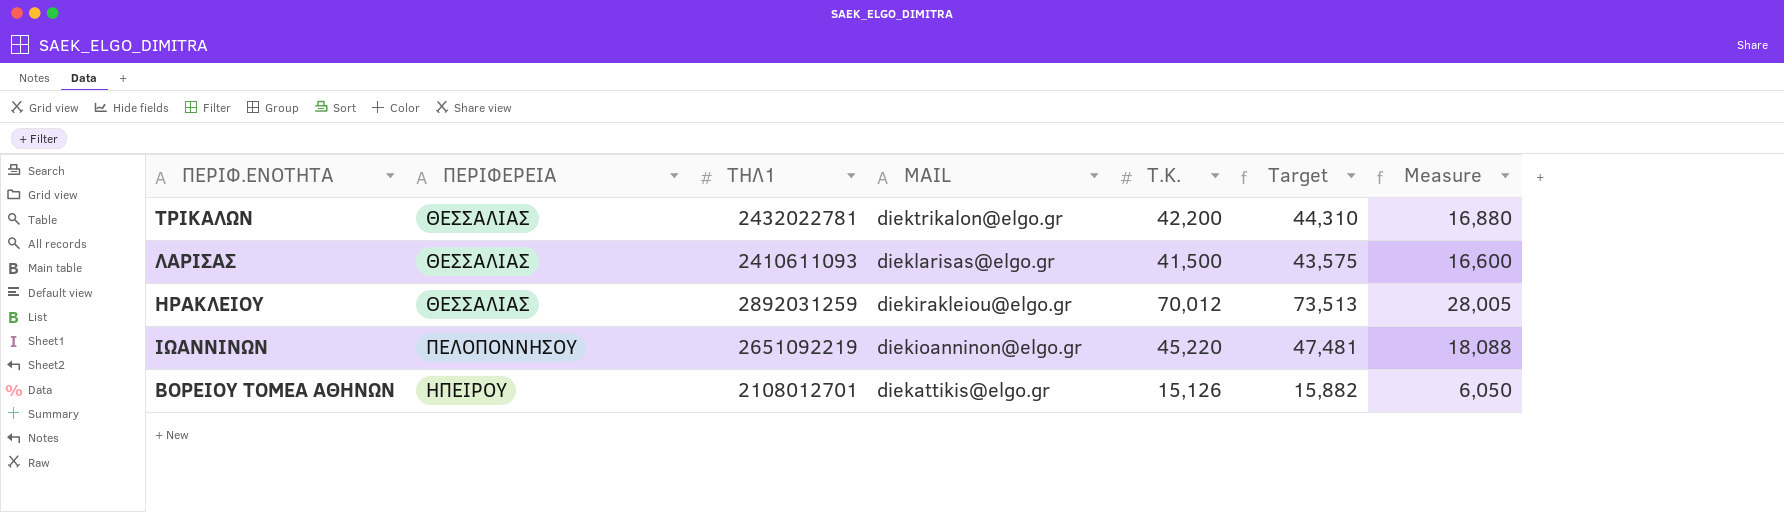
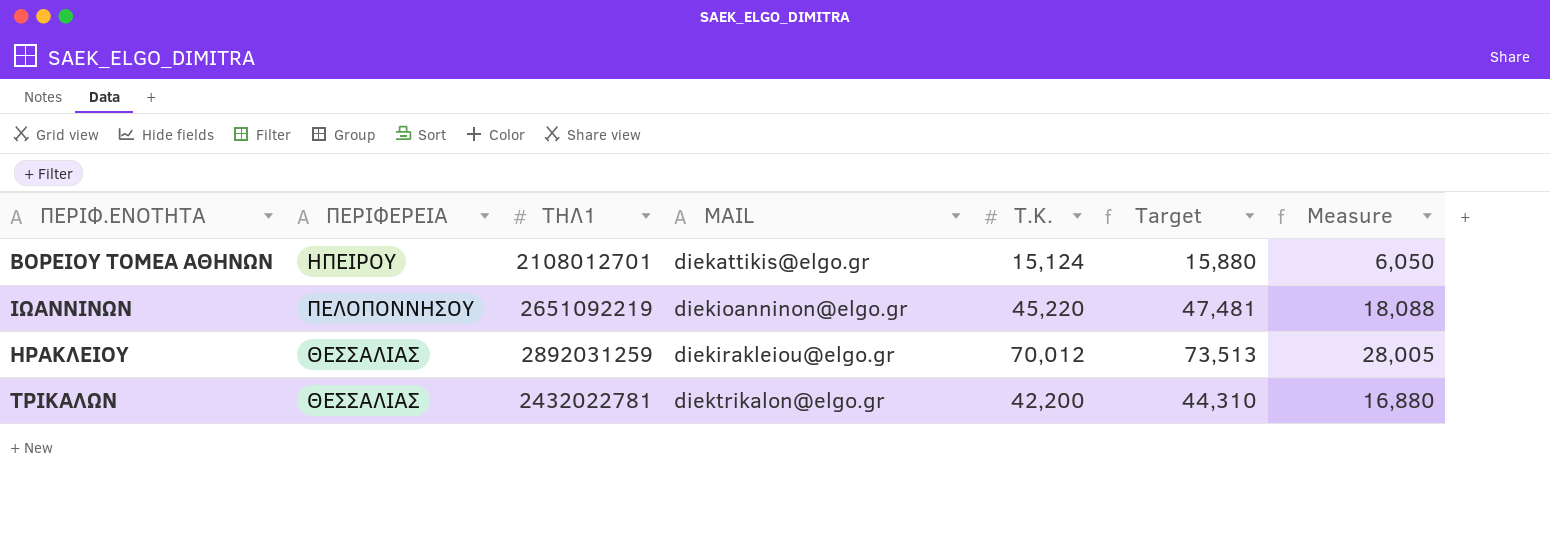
row order: MAIL descending -> MAIL ascending
row ΛΑΡΙΣΑΣ: ΘΕΣΣΑΛΙΑΣ | 2410611093 | dieklarisas@elgo.gr | 41,500 | 43,575 | 16,600 -> none
ΒΟΡΕΙΟΥ ΤΟΜΕΑ ΑΘΗΝΩΝ | Τ.Κ.: 15,126 -> 15,124
ΒΟΡΕΙΟΥ ΤΟΜΕΑ ΑΘΗΝΩΝ | Target: 15,882 -> 15,880

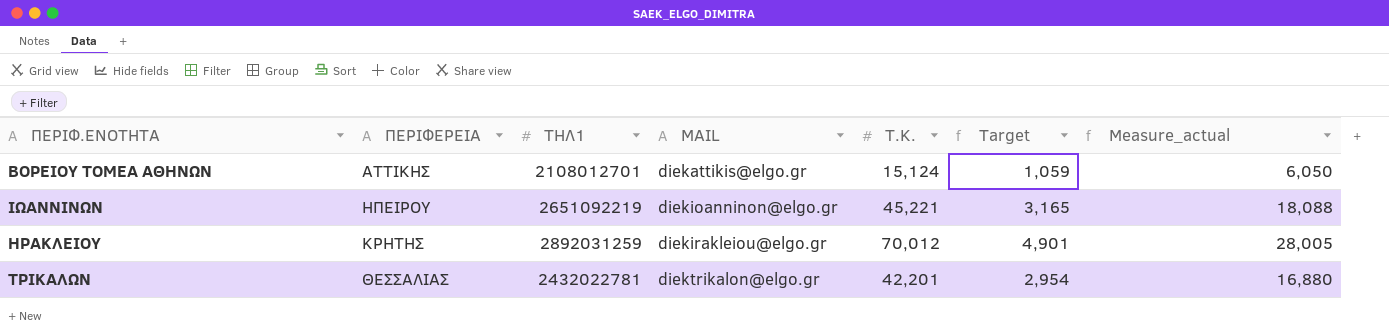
column Target | formula: [Τ.Κ.] * 1.05 -> [Τ.Κ.] * 0.07
column name: Measure -> Measure_actual
ΒΟΡΕΙΟΥ ΤΟΜΕΑ ΑΘΗΝΩΝ | ΠΕΡΙΦΕΡΕΙΑ: ΗΠΕΙΡΟΥ -> ΑΤΤΙΚΗΣ
ΙΩΑΝΝΙΝΩΝ | ΠΕΡΙΦΕΡΕΙΑ: ΠΕΛΟΠΟΝΝΗΣΟΥ -> ΗΠΕΙΡΟΥ
ΙΩΑΝΝΙΝΩΝ | Τ.Κ.: 45,220 -> 45,221
ΗΡΑΚΛΕΙΟΥ | ΠΕΡΙΦΕΡΕΙΑ: ΘΕΣΣΑΛΙΑΣ -> ΚΡΗΤΗΣ
ΤΡΙΚΑΛΩΝ | Τ.Κ.: 42,200 -> 42,201

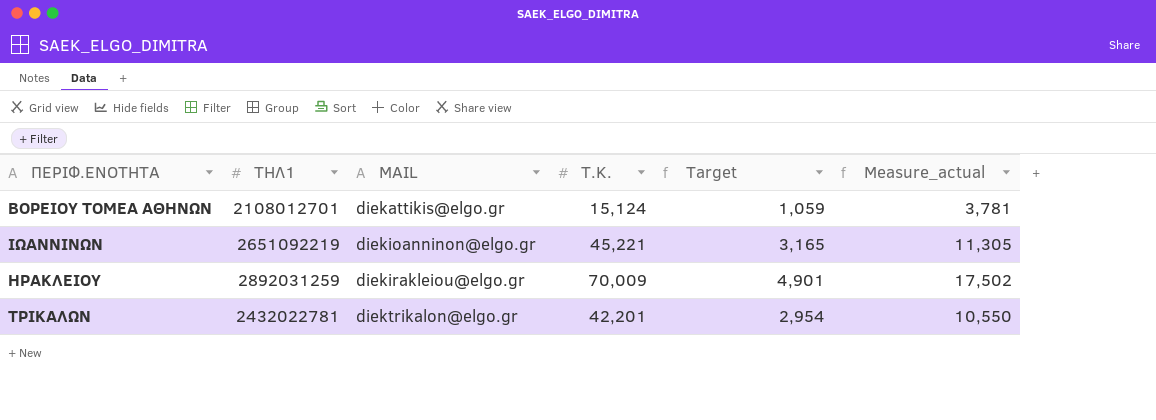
column ΠΕΡΙΦΕΡΕΙΑ | position: 2 -> none
column Measure_actual | formula: [Τ.Κ.] * 0.4 -> [Τ.Κ.] * 0.25
ΗΡΑΚΛΕΙΟΥ | Τ.Κ.: 70,012 -> 70,009

